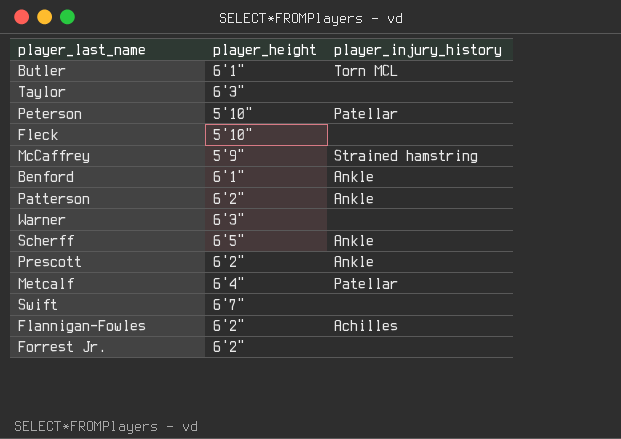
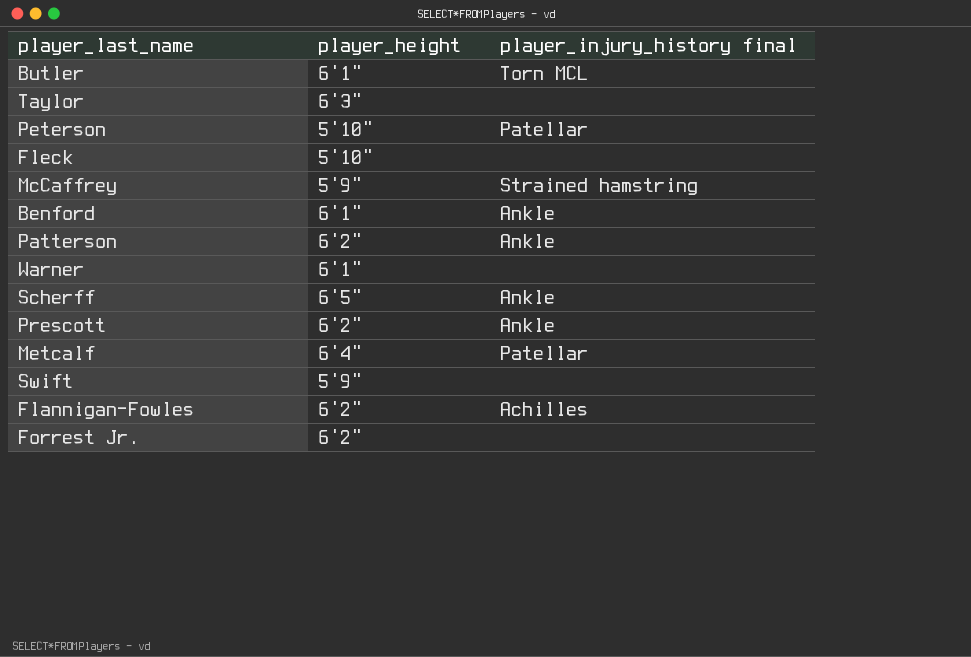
column name: player_injury_history -> player_injury_history final
Warner | player_height: 6'3" -> 6'1"
Swift | player_height: 6'7" -> 5'9"

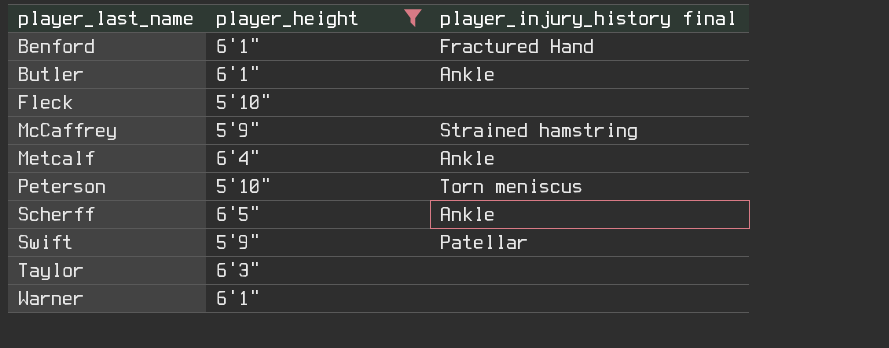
filter: none -> player_height != 6'2"
row order: none -> player_last_name ascending
Benford | player_injury_history final: Ankle -> Fractured Hand
Butler | player_injury_history final: Torn MCL -> Ankle
Metcalf | player_injury_history final: Patellar -> Ankle
Peterson | player_injury_history final: Patellar -> Torn meniscus
Swift | player_injury_history final: none -> Patellar

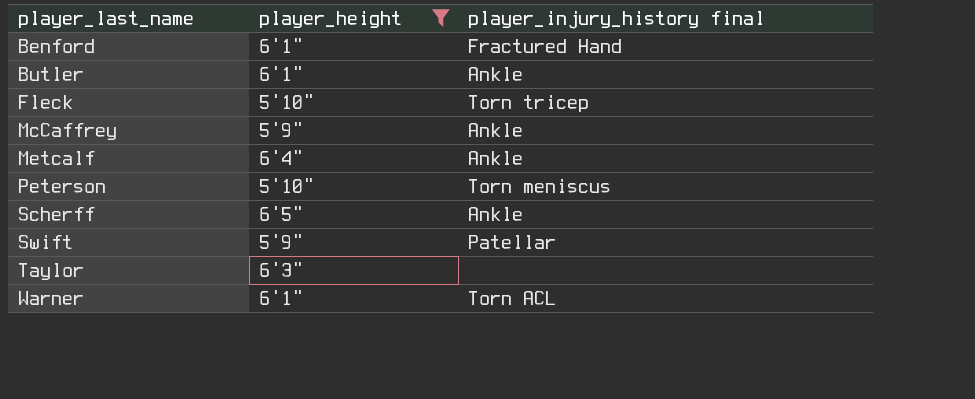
Fleck | player_injury_history final: none -> Torn tricep
McCaffrey | player_injury_history final: Strained hamstring -> Ankle
Warner | player_injury_history final: none -> Torn ACL

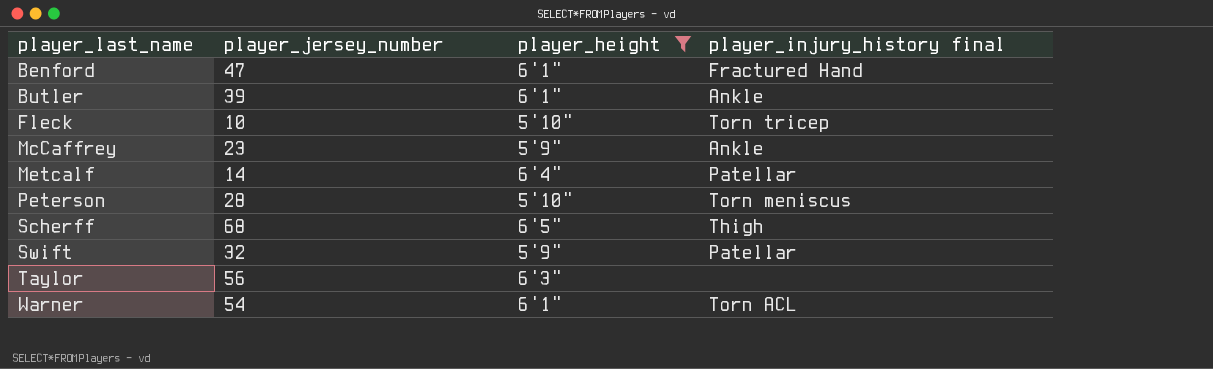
column player_jersey_number | position: none -> 2
Metcalf | player_injury_history final: Ankle -> Patellar
Scherff | player_injury_history final: Ankle -> Thigh

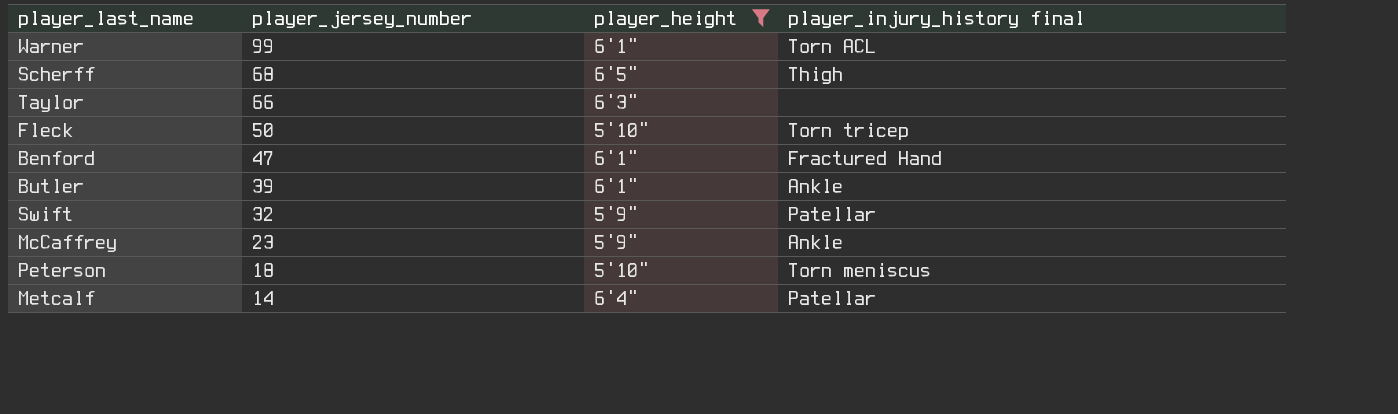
row order: player_last_name ascending -> player_jersey_number descending
Warner | player_jersey_number: 54 -> 99
Taylor | player_jersey_number: 56 -> 66
Fleck | player_jersey_number: 10 -> 50
Peterson | player_jersey_number: 28 -> 18

